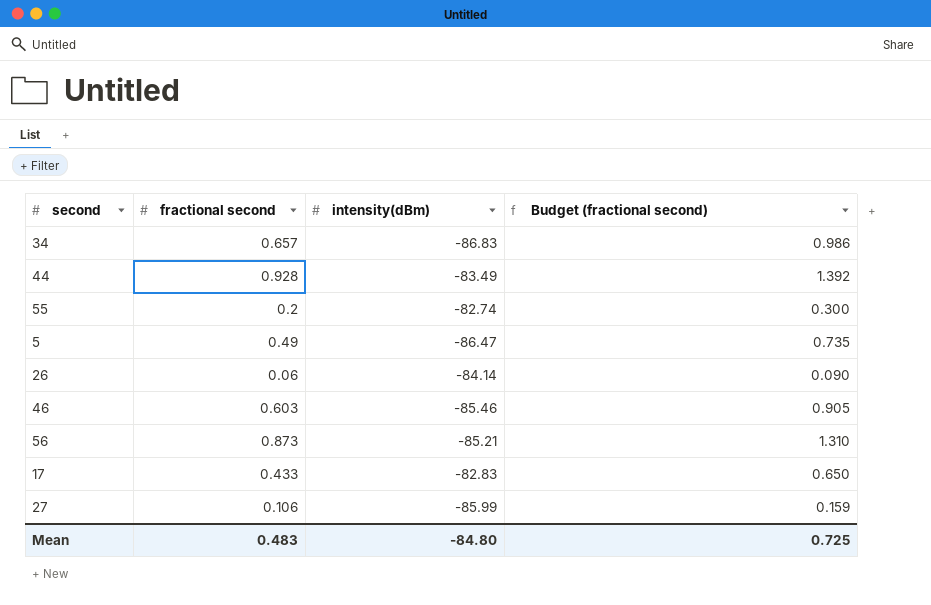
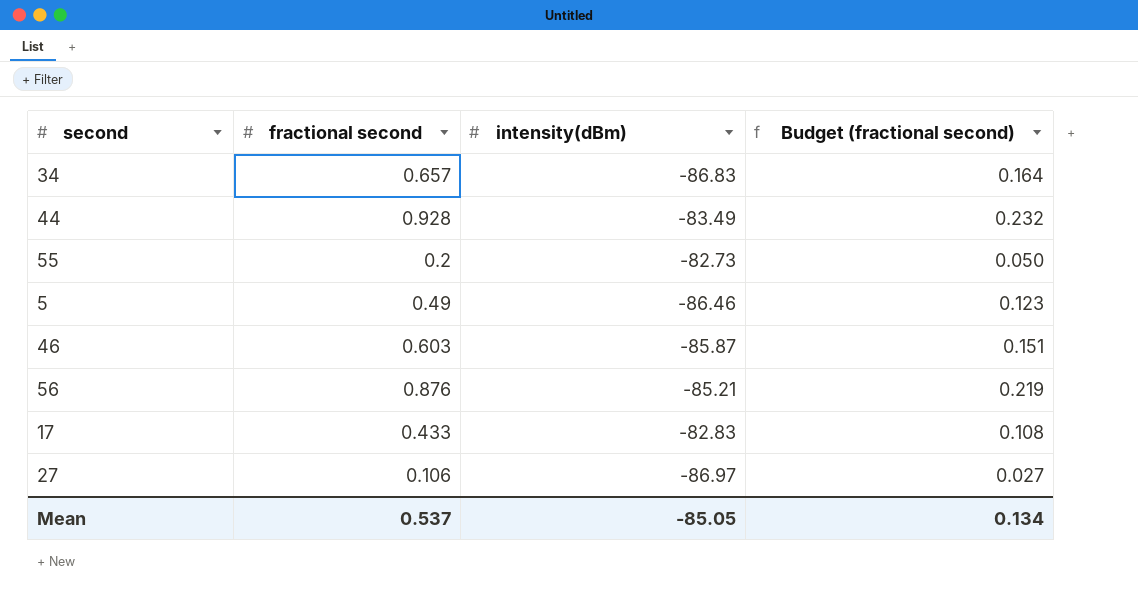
column Budget (fractional second) | formula: [fractional second] * 1.5 -> [fractional second] * 0.25
row 26: 0.06 | -84.14 | 0.090 -> none
55 | intensity(dBm): -82.74 -> -82.73
5 | intensity(dBm): -86.47 -> -86.46
46 | intensity(dBm): -85.46 -> -85.87
56 | fractional second: 0.873 -> 0.876
27 | intensity(dBm): -85.99 -> -86.97
Mean | fractional second: 0.483 -> 0.537
Mean | intensity(dBm): -84.80 -> -85.05
Mean | Budget (fractional second): 0.725 -> 0.134

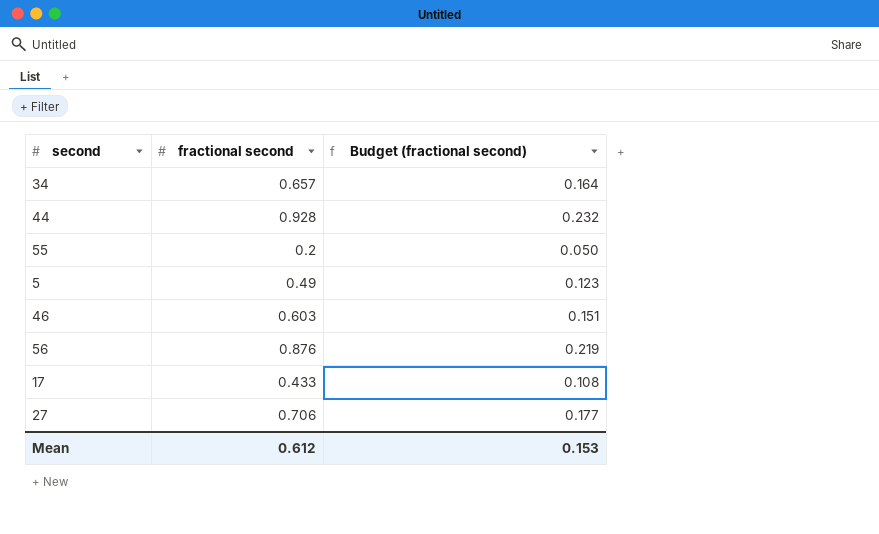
column intensity(dBm) | position: 3 -> none
27 | fractional second: 0.106 -> 0.706
27 | Budget (fractional second): 0.027 -> 0.177
Mean | fractional second: 0.537 -> 0.612
Mean | Budget (fractional second): 0.134 -> 0.153

